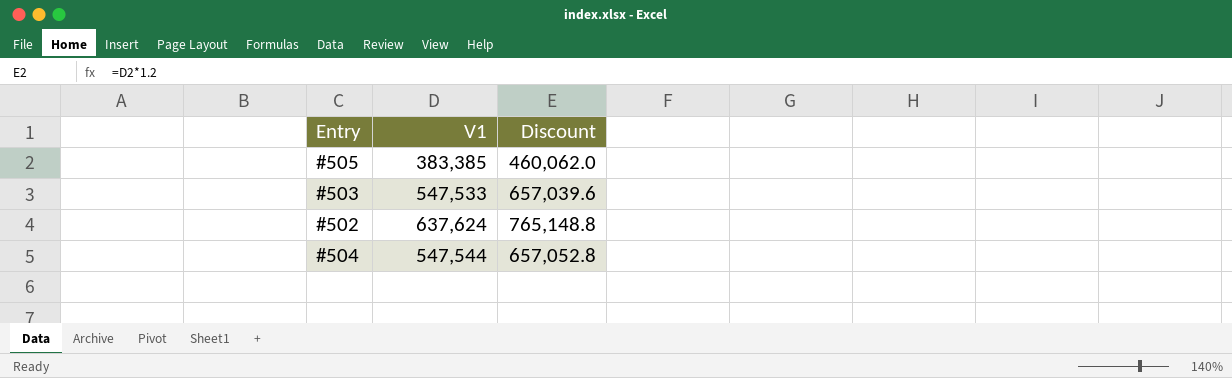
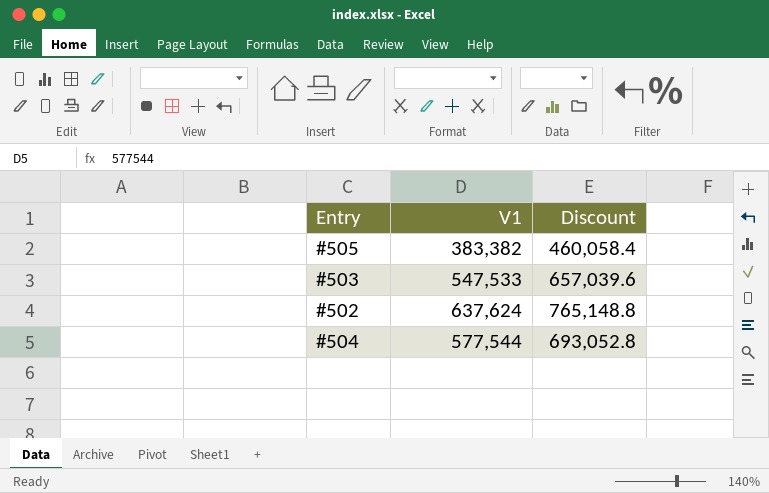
#505 | V1: 383,385 -> 383,382
#505 | Discount: 460,062.0 -> 460,058.4
#504 | V1: 547,544 -> 577,544
#504 | Discount: 657,052.8 -> 693,052.8

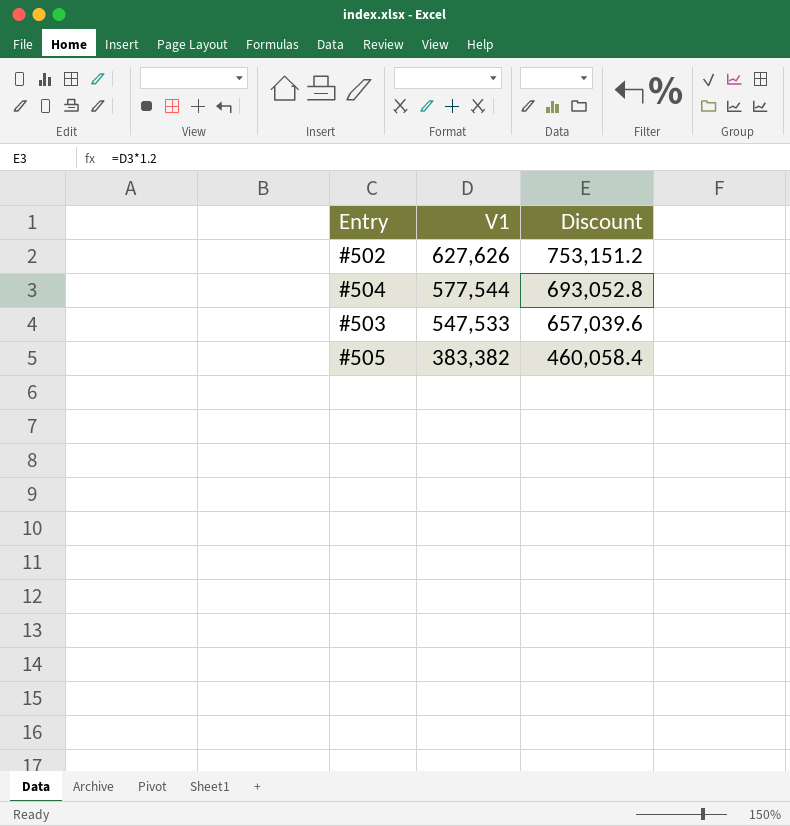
row order: none -> V1 descending
#502 | V1: 637,624 -> 627,626
#502 | Discount: 765,148.8 -> 753,151.2

